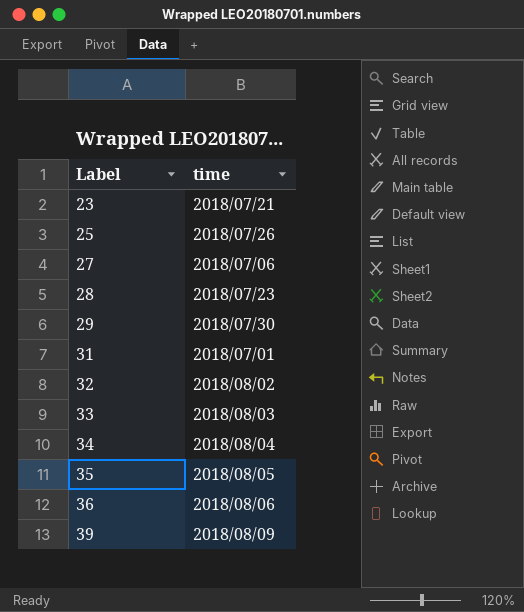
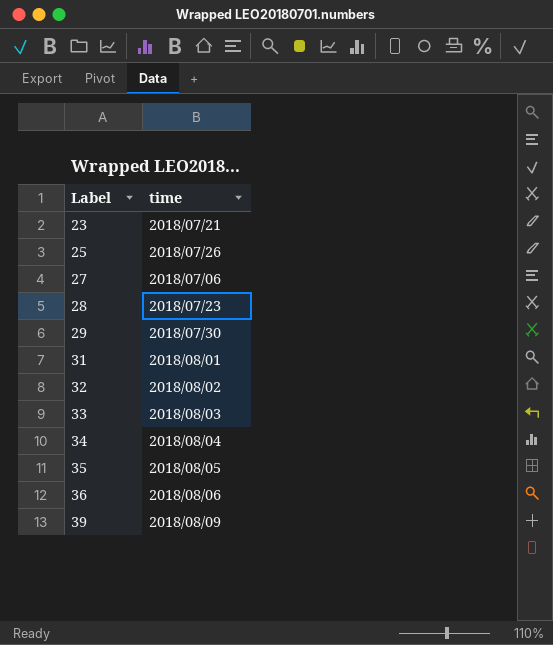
31 | time: 2018/07/01 -> 2018/08/01

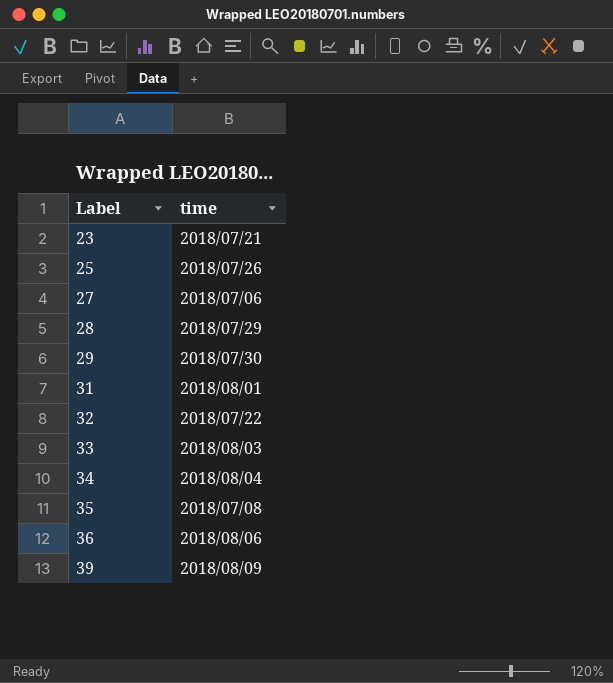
28 | time: 2018/07/23 -> 2018/07/29
32 | time: 2018/08/02 -> 2018/07/22
35 | time: 2018/08/05 -> 2018/07/08

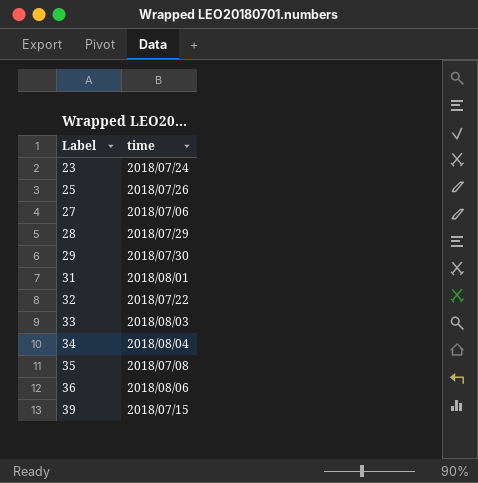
23 | time: 2018/07/21 -> 2018/07/24
39 | time: 2018/08/09 -> 2018/07/15

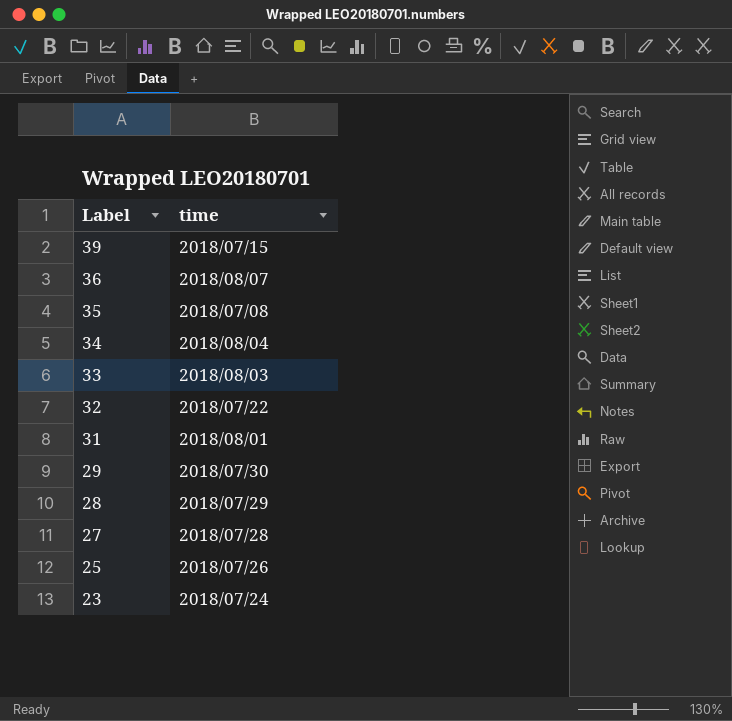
row order: Label ascending -> Label descending
36 | time: 2018/08/06 -> 2018/08/07
27 | time: 2018/07/06 -> 2018/07/28

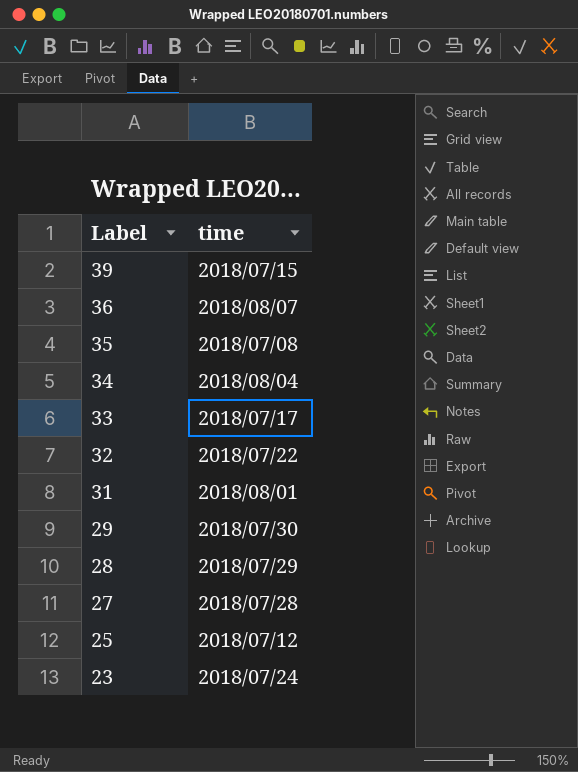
33 | time: 2018/08/03 -> 2018/07/17
25 | time: 2018/07/26 -> 2018/07/12

